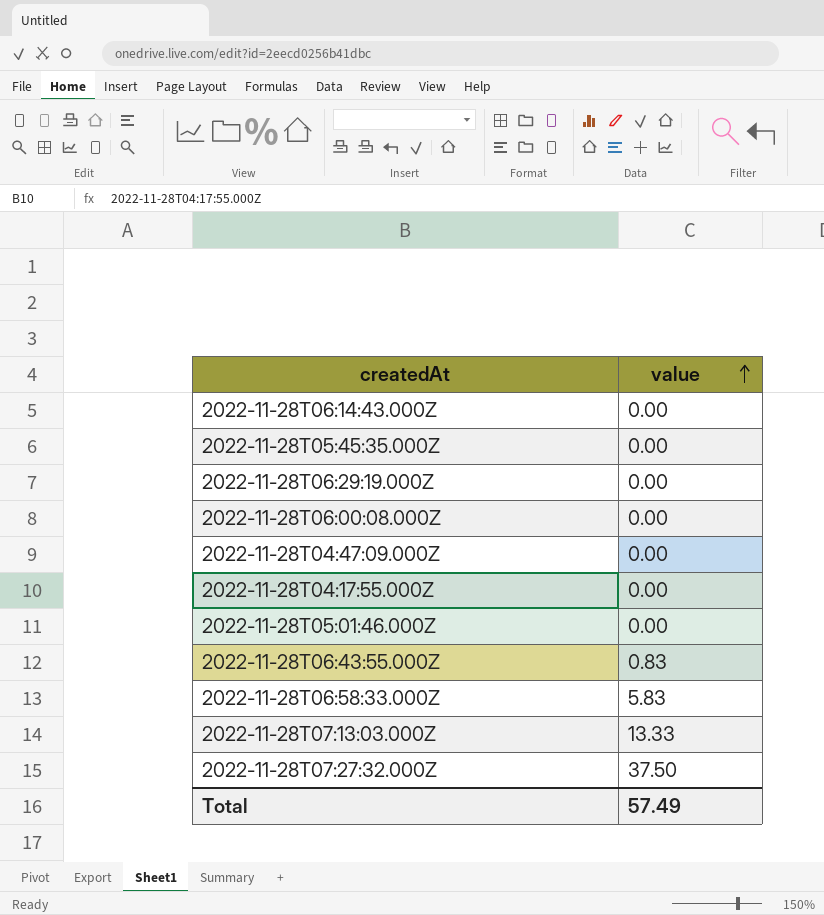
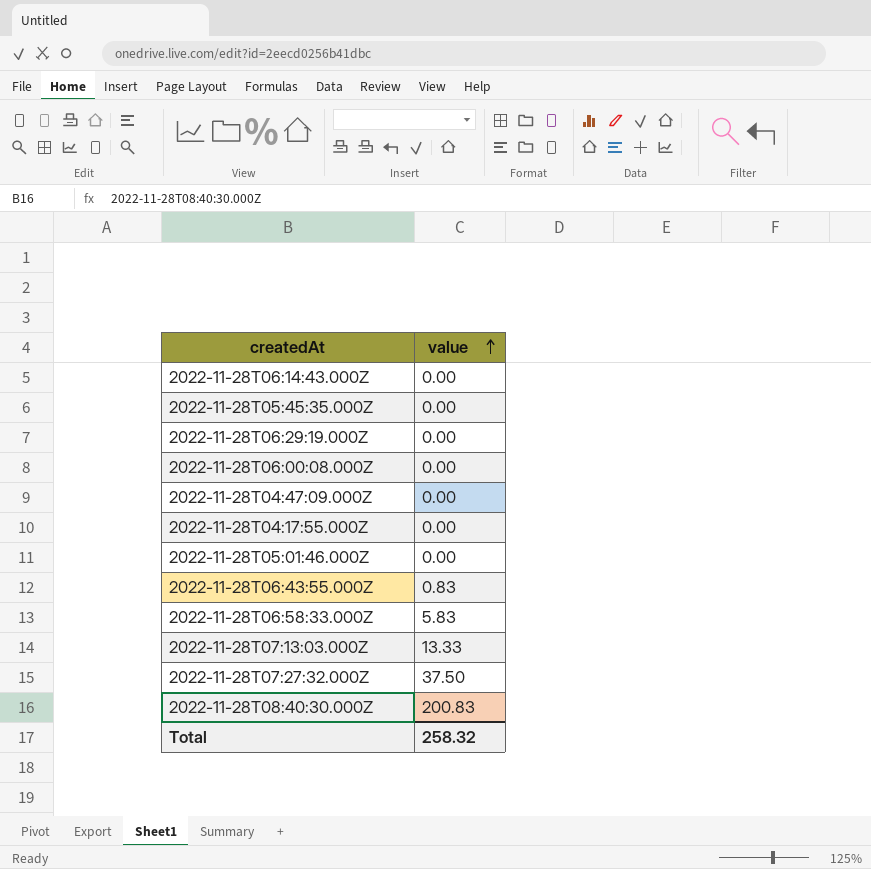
row 2022-11-28T08:40:30.000Z: none -> 200.83
Total | value: 57.49 -> 258.32

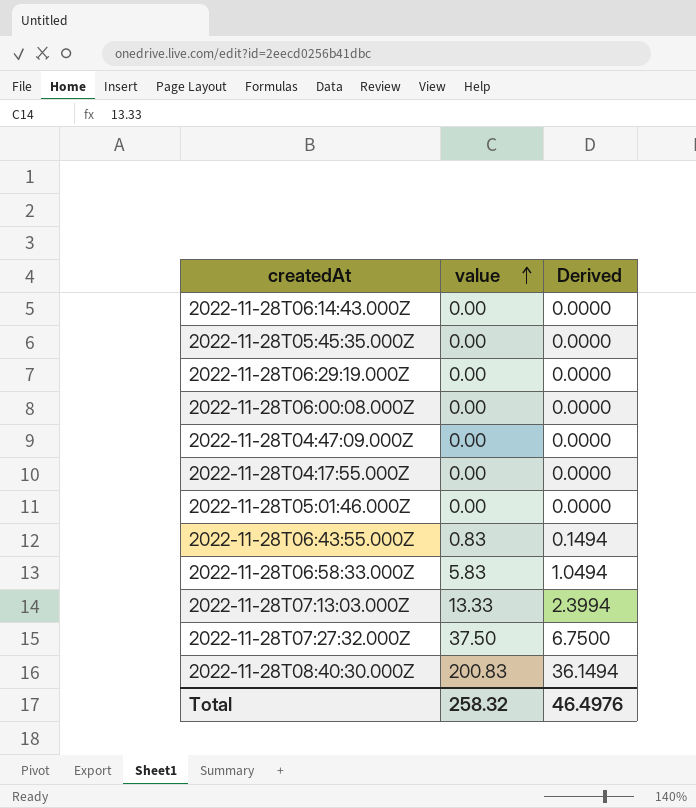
column Derived | formula: none -> [value] * 0.18

